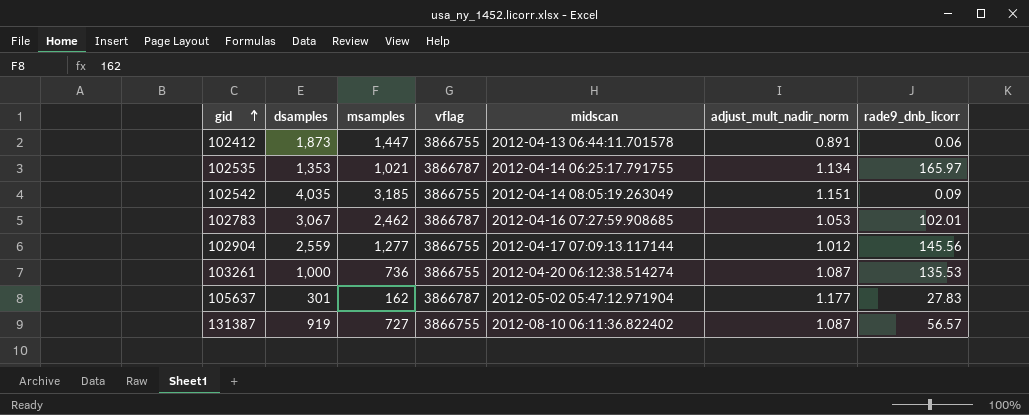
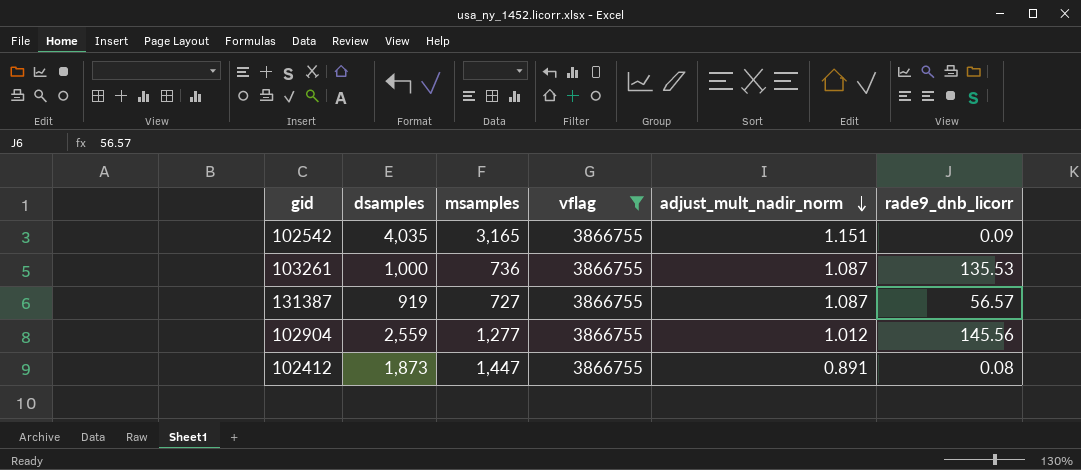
filter: none -> vflag = 3866755
row order: gid ascending -> adjust_mult_nadir_norm descending
column midscan | position: 5 -> none
102542 | msamples: 3,185 -> 3,165
102412 | rade9_dnb_licorr: 0.06 -> 0.08

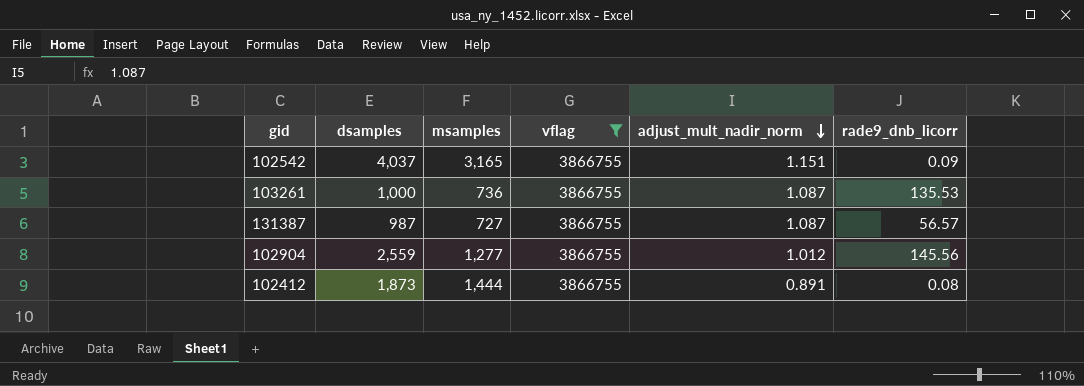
102542 | dsamples: 4,035 -> 4,037
131387 | dsamples: 919 -> 987
102412 | msamples: 1,447 -> 1,444

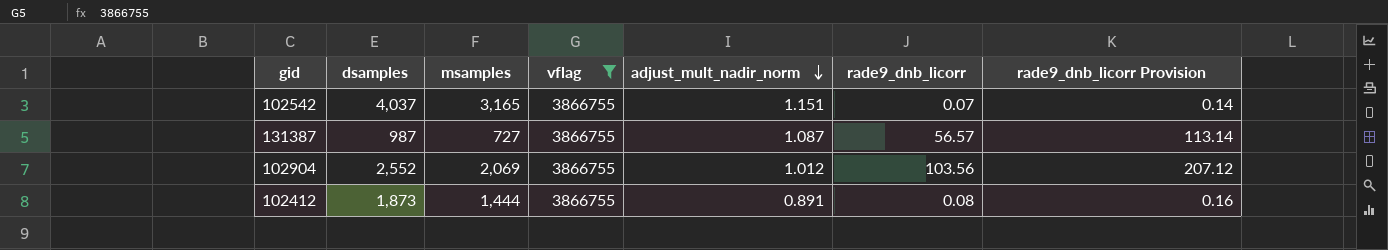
column rade9_dnb_licorr Provision | formula: none -> [rade9_dnb_licorr] * 2
row 103261: 1,000 | 736 | 3866755 | 1.087 | 135.53 -> none
102542 | rade9_dnb_licorr: 0.09 -> 0.07
102904 | dsamples: 2,559 -> 2,552
102904 | msamples: 1,277 -> 2,069
102904 | rade9_dnb_licorr: 145.56 -> 103.56

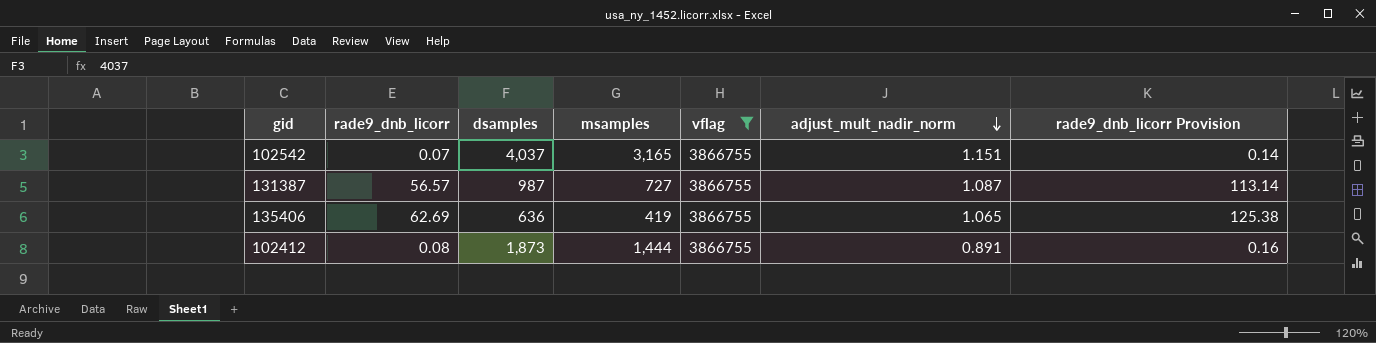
column rade9_dnb_licorr | position: 6 -> 2
row 102904: 2,552 | 2,069 | 3866755 | 1.012 | 103.56 | 207.12 -> none
row 135406: none -> 62.69 | 636 | 419 | 3866755 | 1.065 | 125.38

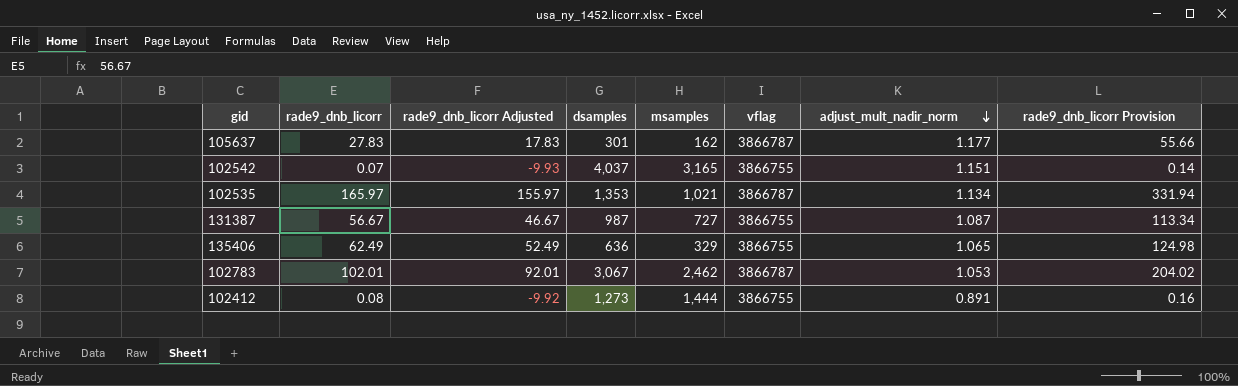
filter: vflag = 3866755 -> none
column rade9_dnb_licorr Adjusted | formula: none -> [rade9_dnb_licorr] - 10
131387 | rade9_dnb_licorr: 56.57 -> 56.67
131387 | rade9_dnb_licorr Provision: 113.14 -> 113.34
135406 | rade9_dnb_licorr: 62.69 -> 62.49
135406 | msamples: 419 -> 329
135406 | rade9_dnb_licorr Provision: 125.38 -> 124.98
102412 | dsamples: 1,873 -> 1,273

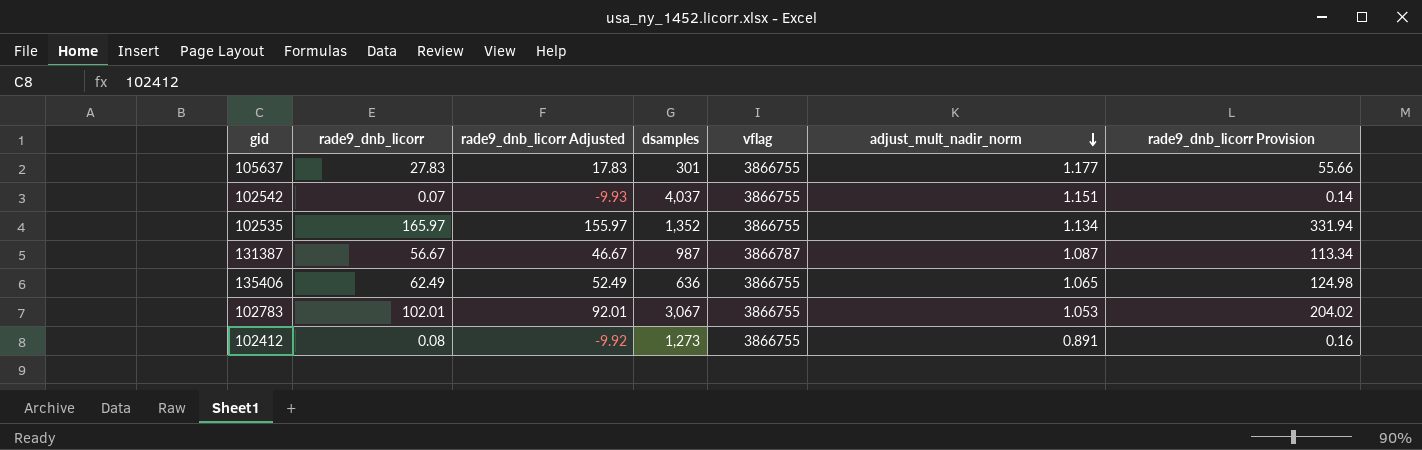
column msamples | position: 5 -> none
105637 | vflag: 3866787 -> 3866755
102535 | dsamples: 1,353 -> 1,352
102535 | vflag: 3866787 -> 3866755
131387 | vflag: 3866755 -> 3866787
102783 | vflag: 3866787 -> 3866755

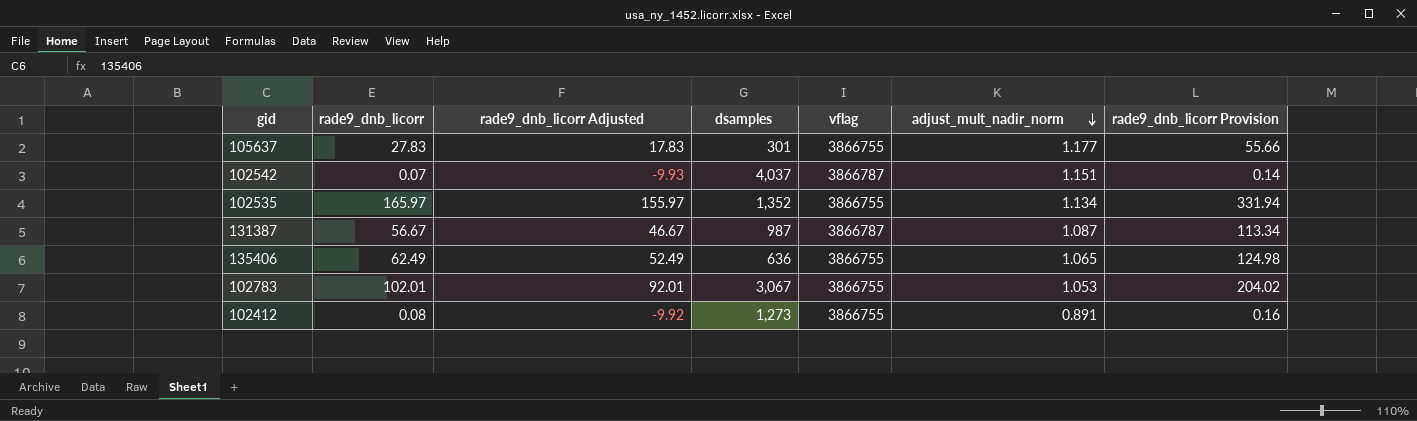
102542 | vflag: 3866755 -> 3866787

